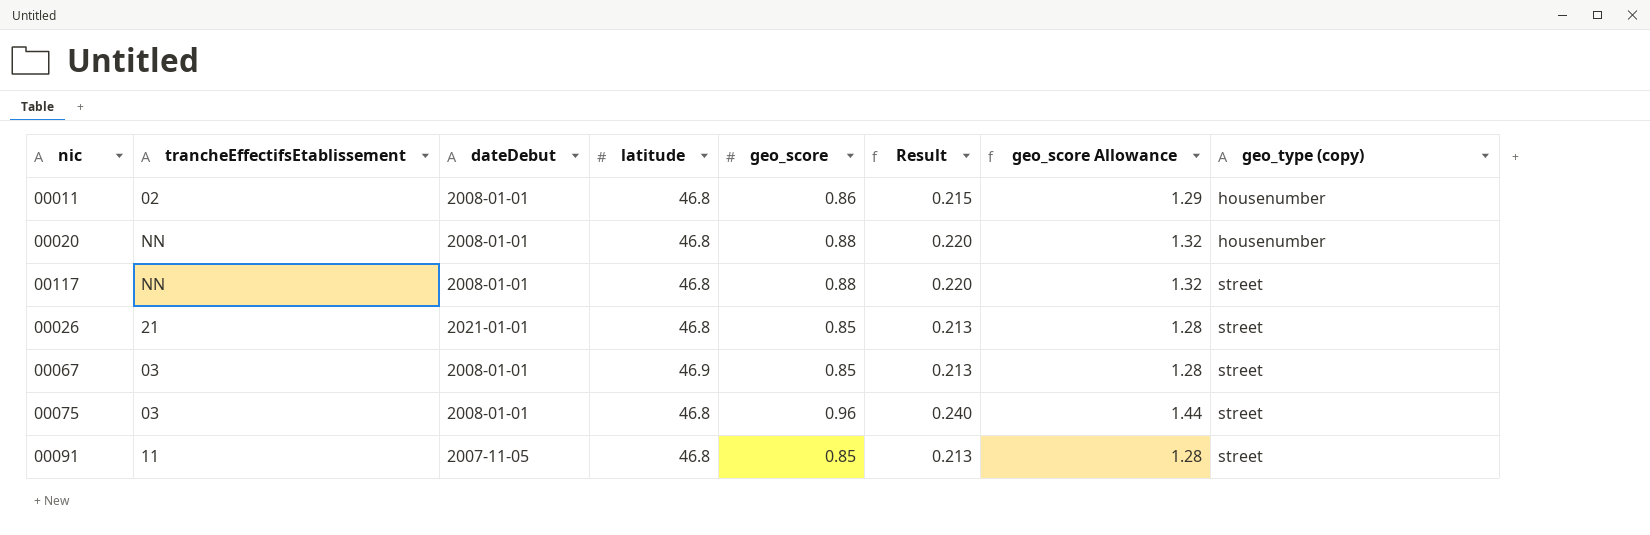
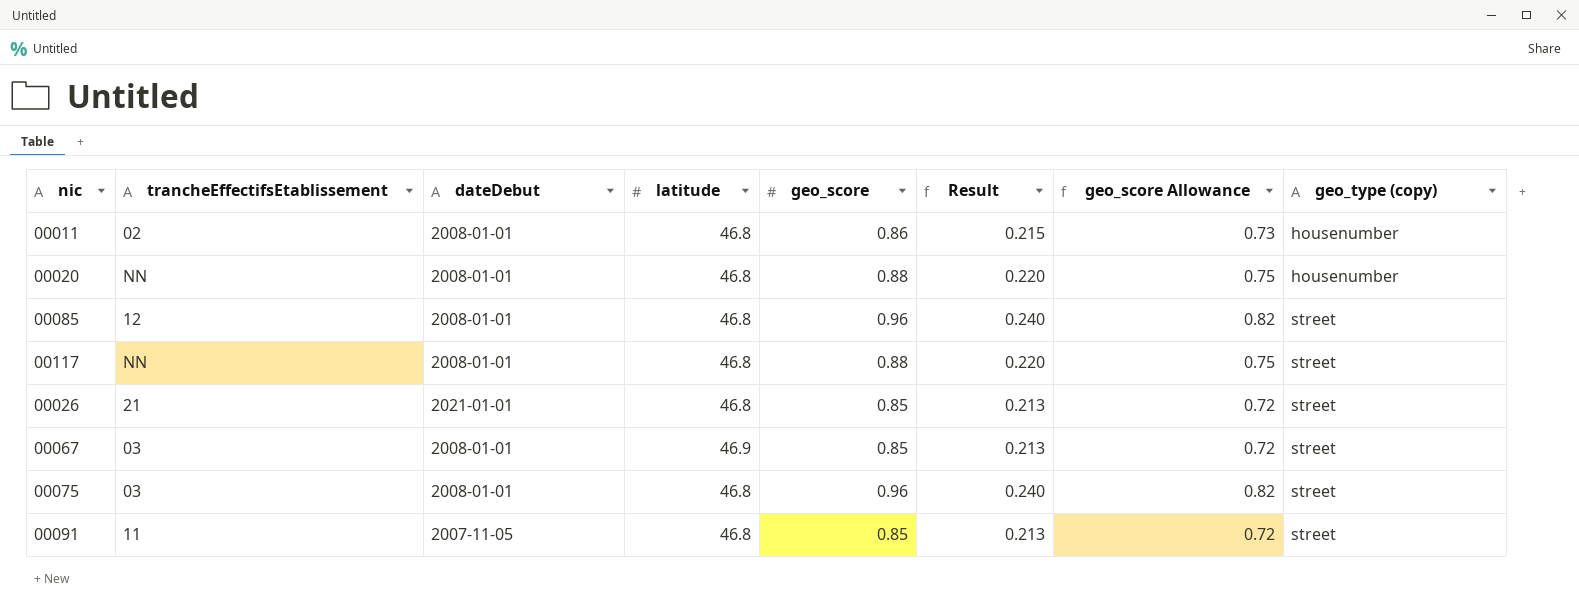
column geo_score Allowance | formula: [geo_score] * 1.5 -> [geo_score] * 0.85
row 00085: none -> 12 | 2008-01-01 | 46.8 | 0.96 | 0.240 | 0.82 | street

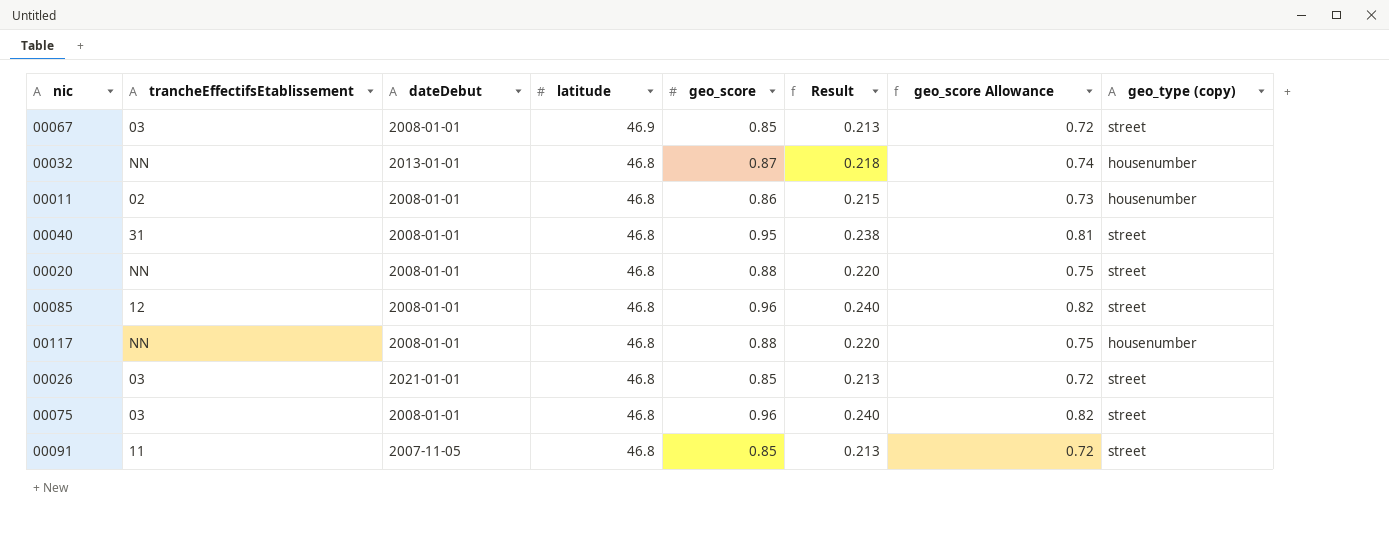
row order: geo_type (copy) ascending -> latitude descending
row 00032: none -> NN | 2013-01-01 | 46.8 | 0.87 | 0.218 | 0.74 | housenumber
row 00040: none -> 31 | 2008-01-01 | 46.8 | 0.95 | 0.238 | 0.81 | street
00020 | geo_type (copy): housenumber -> street
00117 | geo_type (copy): street -> housenumber
00026 | trancheEffectifsEtablissement: 21 -> 03

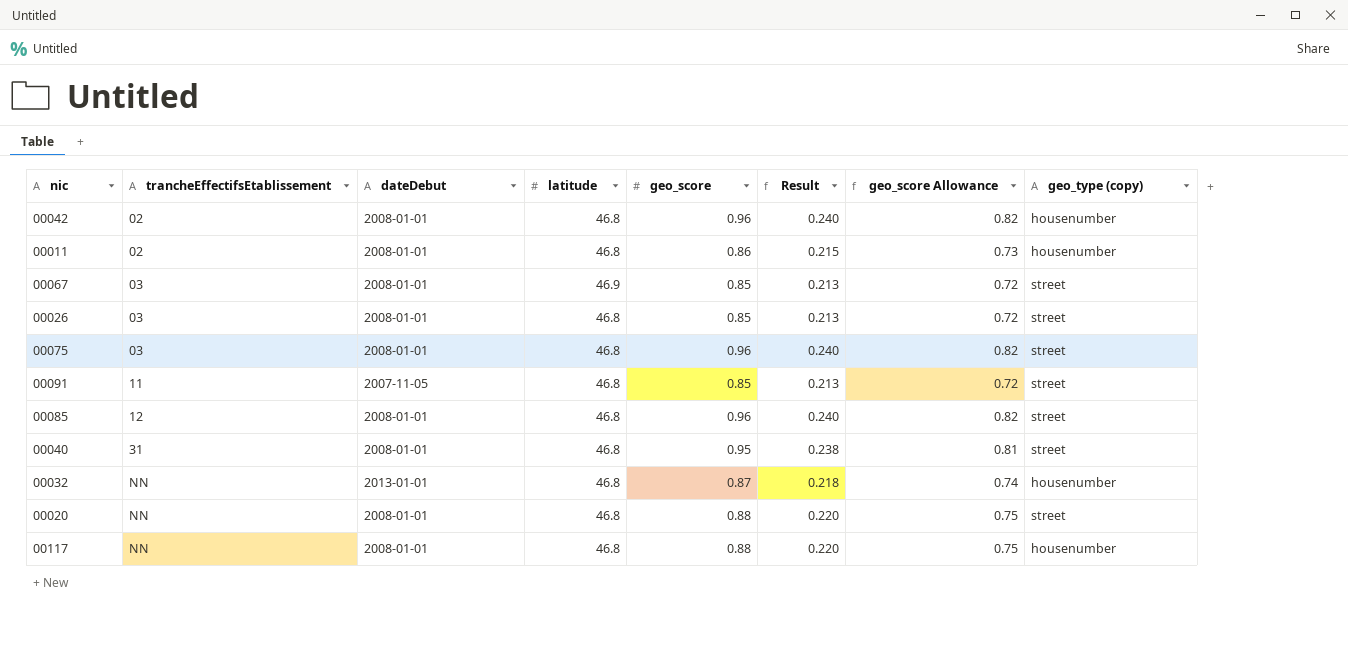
row order: latitude descending -> trancheEffectifsEtablissement ascending
row 00042: none -> 02 | 2008-01-01 | 46.8 | 0.96 | 0.240 | 0.82 | housenumber
00026 | dateDebut: 2021-01-01 -> 2008-01-01

